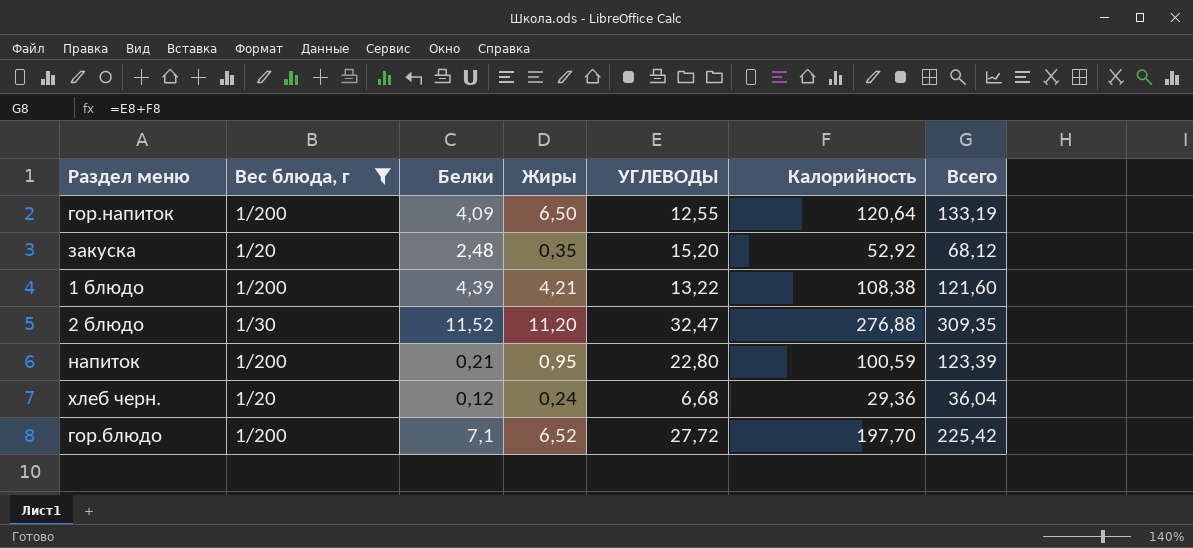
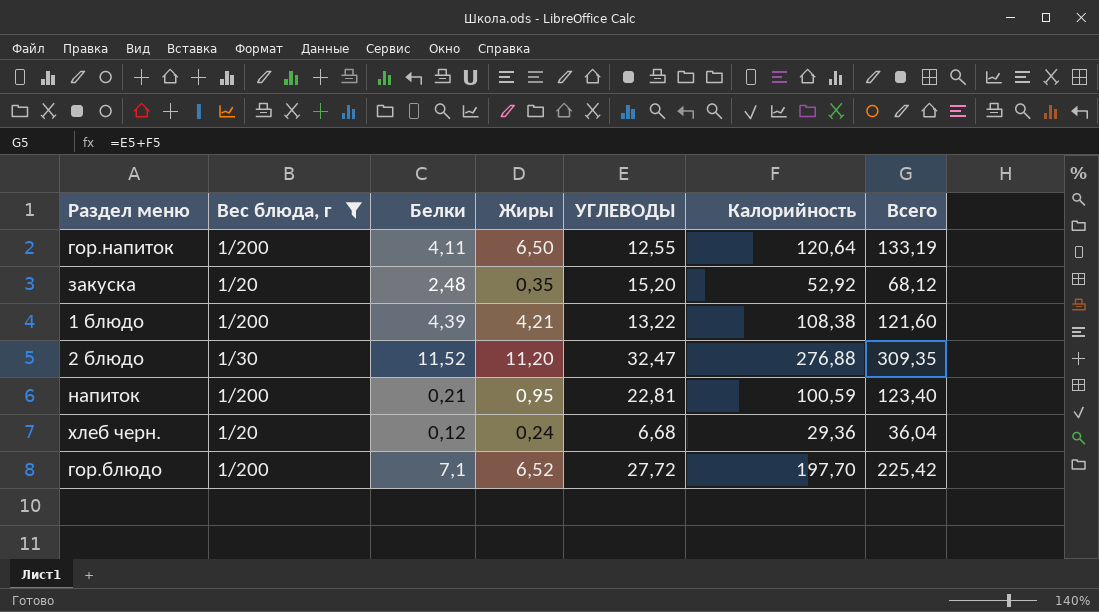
гор.напиток | Белки: 4,09 -> 4,11
напиток | УГЛЕВОДЫ: 22,80 -> 22,81
напиток | Всего: 123,39 -> 123,40

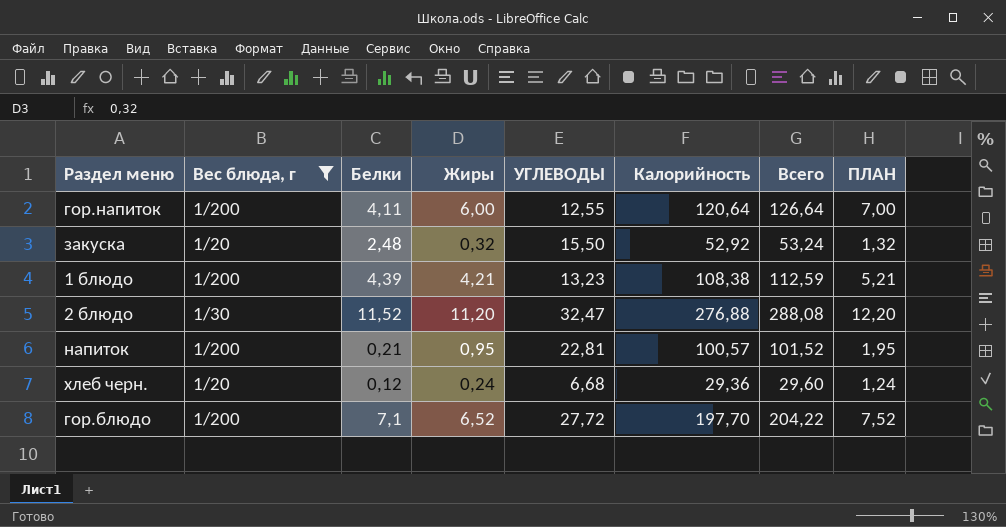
column Всего | formula: [УГЛЕВОДЫ] + [Калорийность] -> [Жиры] + [Калорийность]
column ПЛАН | formula: none -> [Жиры] + 1
гор.напиток | Жиры: 6,50 -> 6,00
закуска | Жиры: 0,35 -> 0,32
закуска | УГЛЕВОДЫ: 15,20 -> 15,50
1 блюдо | УГЛЕВОДЫ: 13,22 -> 13,23
напиток | Калорийность: 100,59 -> 100,57

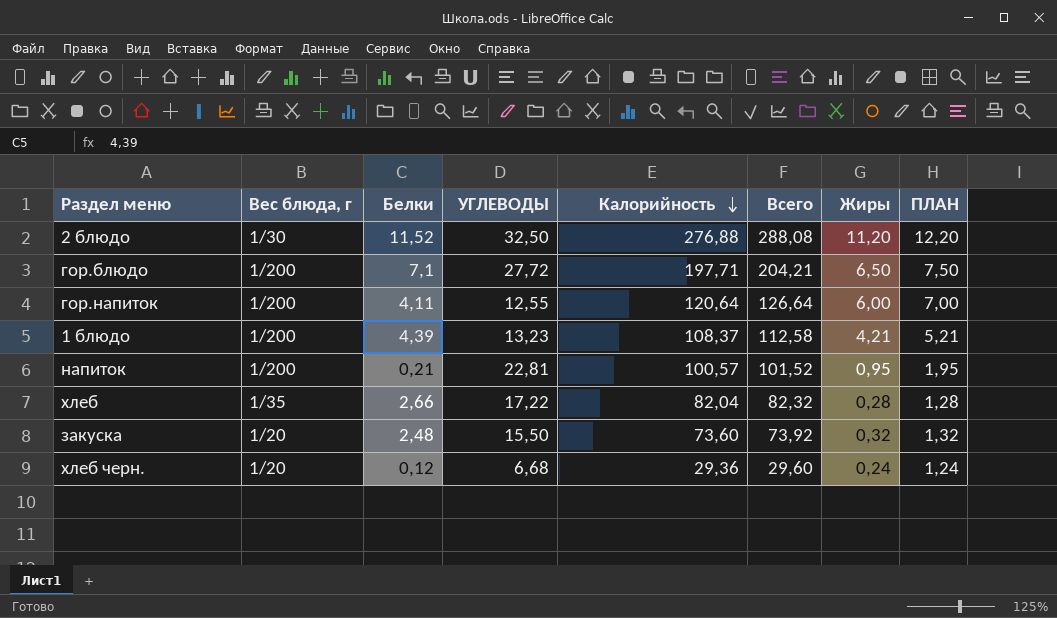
filter: Вес блюда, г != 1/35 -> none
row order: none -> Калорийность descending
column Жиры | position: 4 -> 7
2 блюдо | УГЛЕВОДЫ: 32,47 -> 32,50
гор.блюдо | Калорийность: 197,70 -> 197,71
гор.блюдо | Всего: 204,22 -> 204,21
гор.блюдо | Жиры: 6,52 -> 6,50
гор.блюдо | ПЛАН: 7,52 -> 7,50
1 блюдо | Калорийность: 108,38 -> 108,37
1 блюдо | Всего: 112,59 -> 112,58
закуска | Калорийность: 52,92 -> 73,60
закуска | Всего: 53,24 -> 73,92

